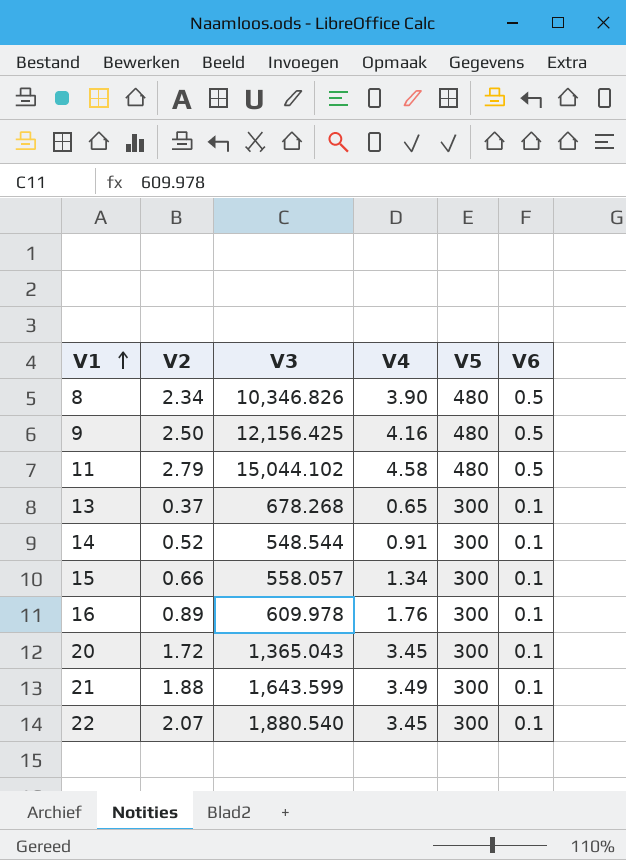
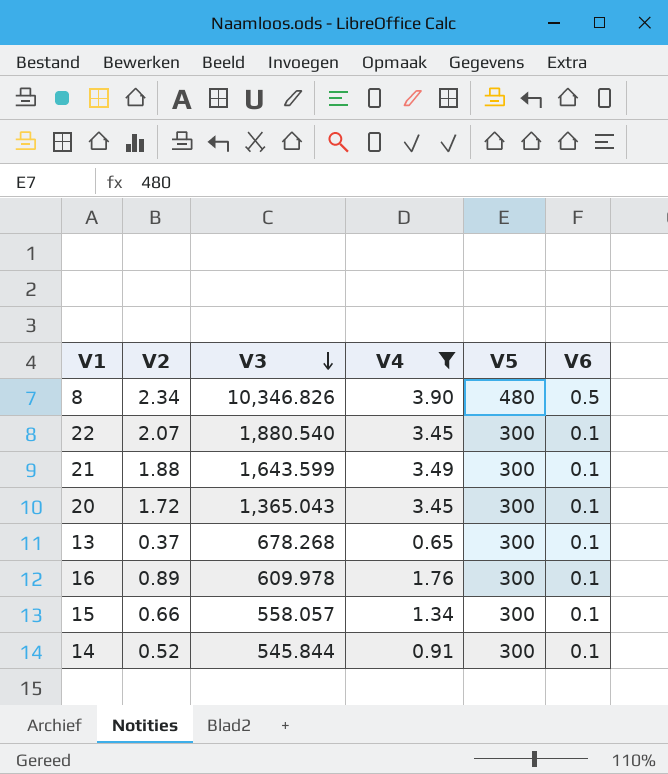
filter: none -> V4 <= 3.90
row order: V1 ascending -> V3 descending
14 | V3: 548.544 -> 545.844

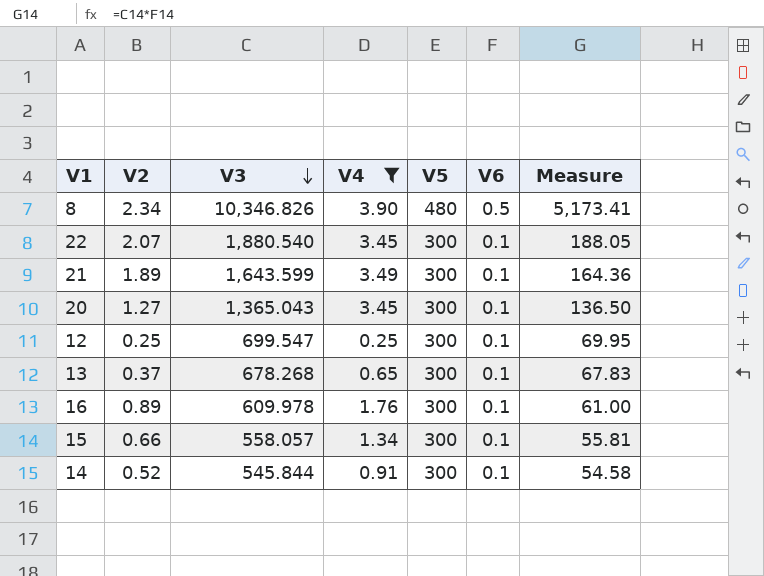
column Measure | formula: none -> [V3] * [V6]
21 | V2: 1.88 -> 1.89
20 | V2: 1.72 -> 1.27
row 12: none -> 0.25 | 699.547 | 0.25 | 300 | 0.1 | 69.95

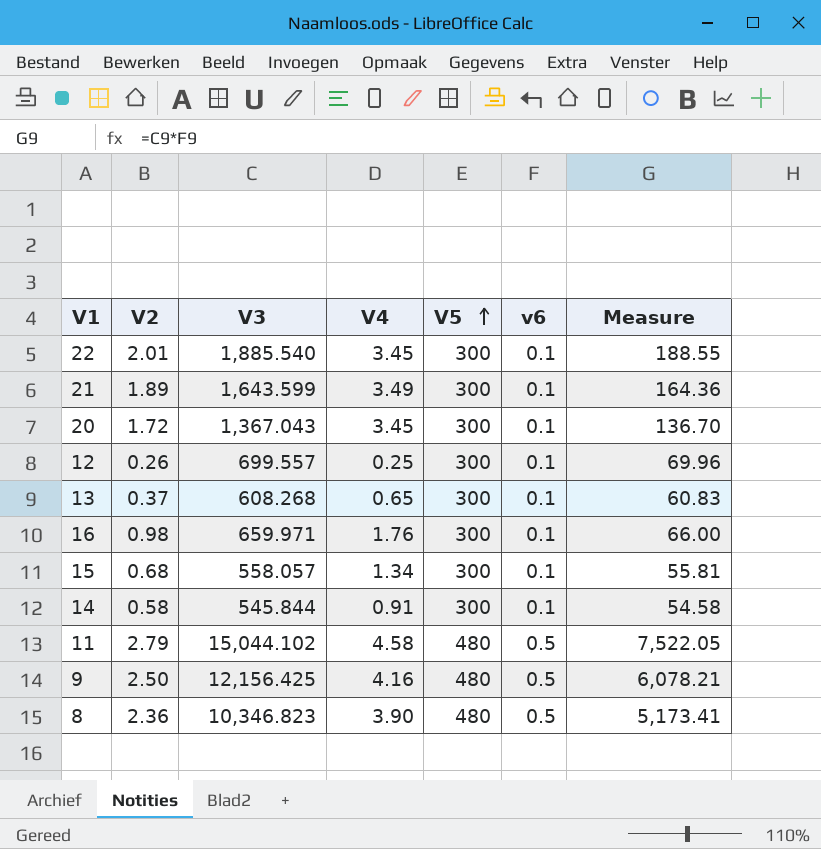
filter: V4 <= 3.90 -> none
row order: V3 descending -> V5 ascending
column name: V6 -> v6
22 | V2: 2.07 -> 2.01
22 | V3: 1,880.540 -> 1,885.540
22 | Measure: 188.05 -> 188.55
20 | V2: 1.27 -> 1.72
20 | V3: 1,365.043 -> 1,367.043
20 | Measure: 136.50 -> 136.70
12 | V2: 0.25 -> 0.26
12 | V3: 699.547 -> 699.557
12 | Measure: 69.95 -> 69.96
13 | V3: 678.268 -> 608.268
13 | Measure: 67.83 -> 60.83
16 | V2: 0.89 -> 0.98
16 | V3: 609.978 -> 659.971
16 | Measure: 61.00 -> 66.00
15 | V2: 0.66 -> 0.68
14 | V2: 0.52 -> 0.58
8 | V2: 2.34 -> 2.36
8 | V3: 10,346.826 -> 10,346.823

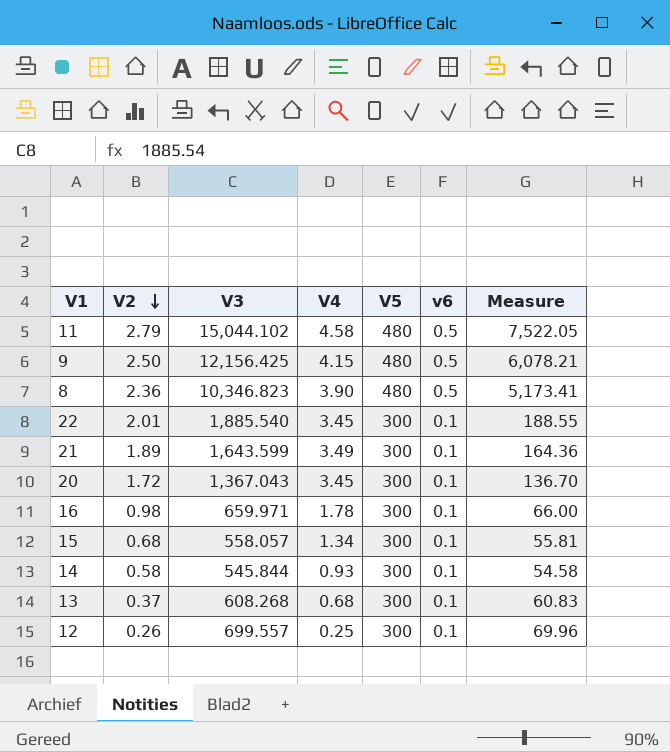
row order: V5 ascending -> V2 descending
9 | V4: 4.16 -> 4.15
16 | V4: 1.76 -> 1.78
14 | V4: 0.91 -> 0.93
13 | V4: 0.65 -> 0.68

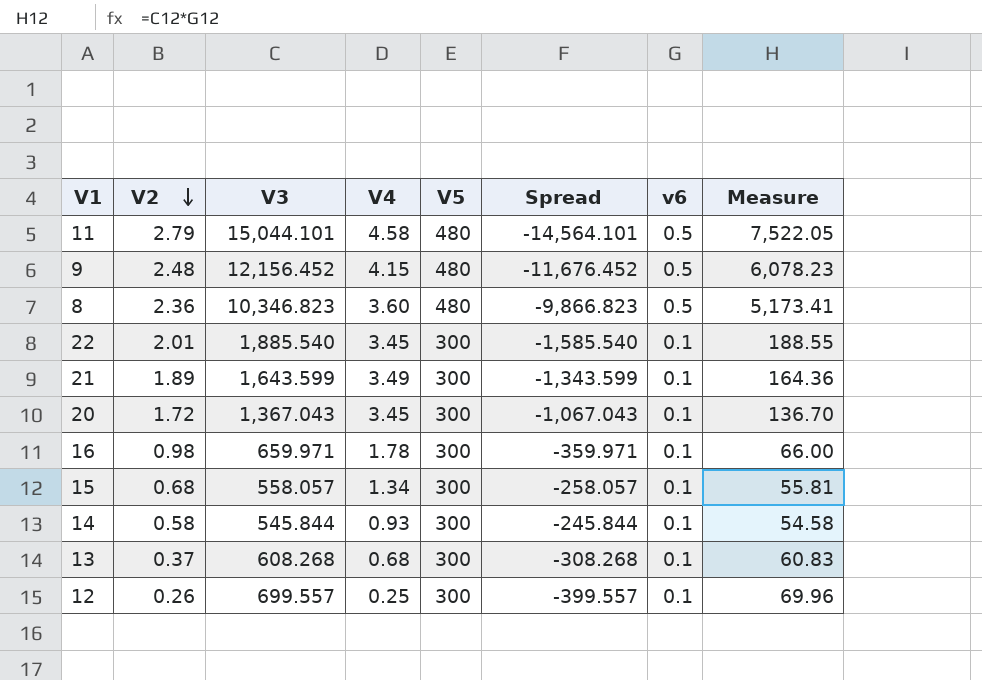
column Spread | formula: none -> [V5] - [V3]
11 | V3: 15,044.102 -> 15,044.101
9 | V2: 2.50 -> 2.48
9 | V3: 12,156.425 -> 12,156.452
9 | Measure: 6,078.21 -> 6,078.23
8 | V4: 3.90 -> 3.60

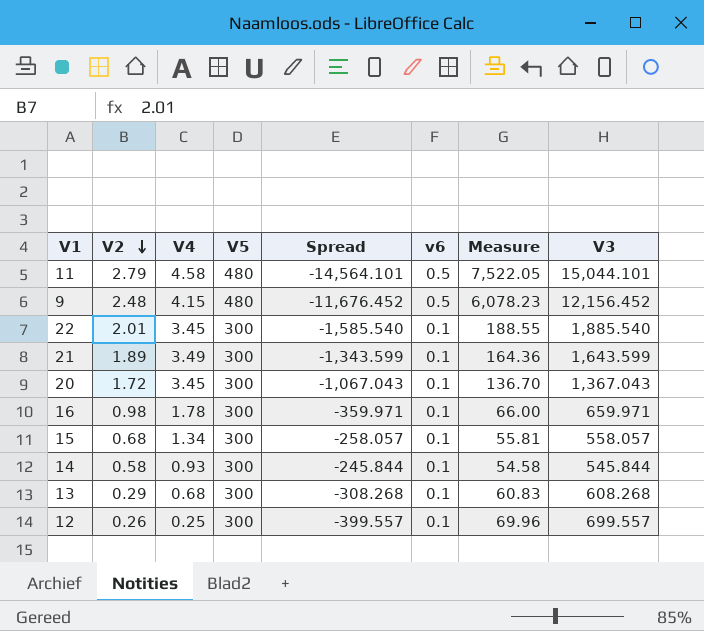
column V3 | position: 3 -> 8
row 8: 2.36 | 10,346.823 | 3.60 | 480 | -9,866.823 | 0.5 | 5,173.41 -> none
13 | V2: 0.37 -> 0.29

